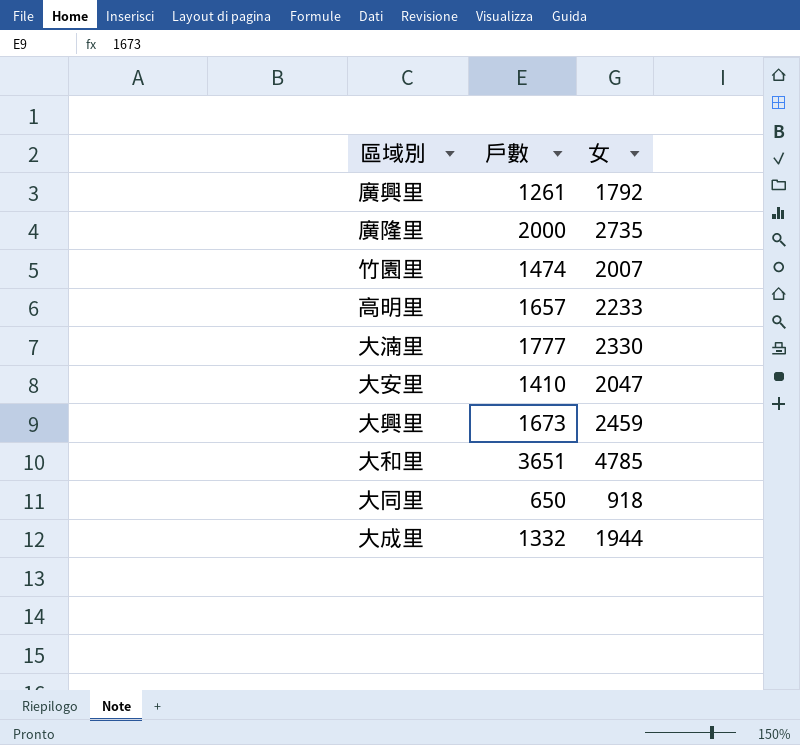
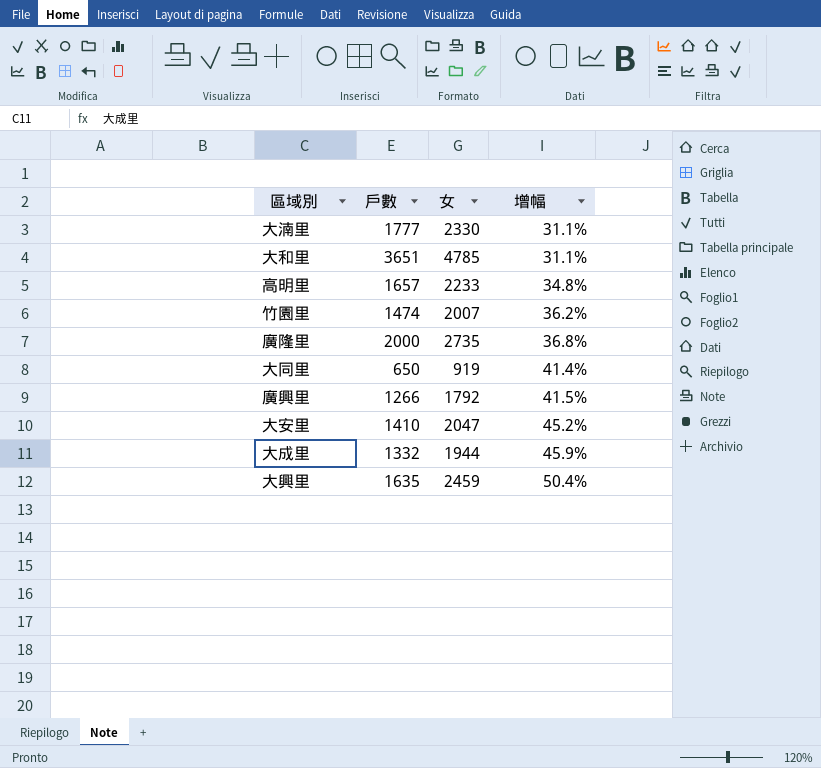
row order: none -> 增幅 ascending
column 增幅 | formula: none -> ([女] - [戶數]) / [戶數]
大同里 | 女: 918 -> 919
廣興里 | 戶數: 1261 -> 1266
大興里 | 戶數: 1673 -> 1635

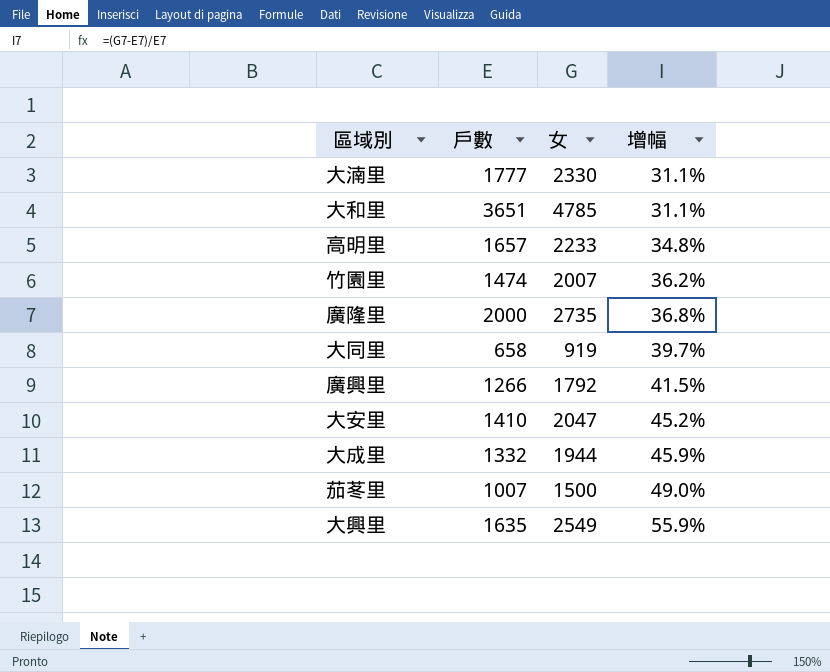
大同里 | 戶數: 650 -> 658
大同里 | 增幅: 41.4% -> 39.7%
row 茄苳里: none -> 1007 | 1500 | 49.0%
大興里 | 女: 2459 -> 2549
大興里 | 增幅: 50.4% -> 55.9%

